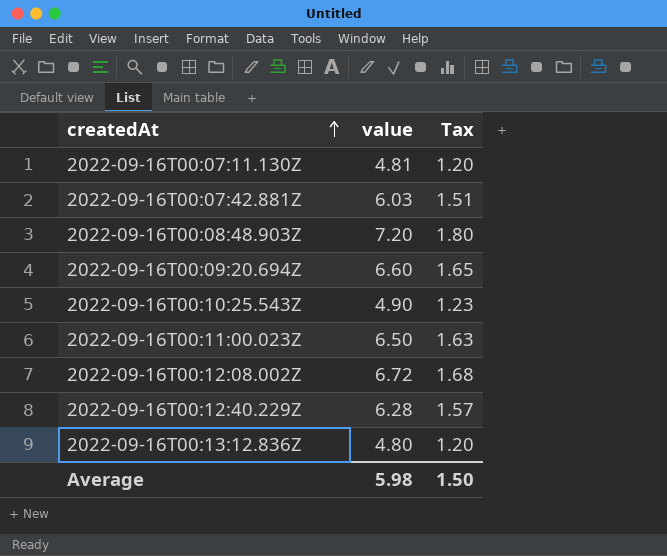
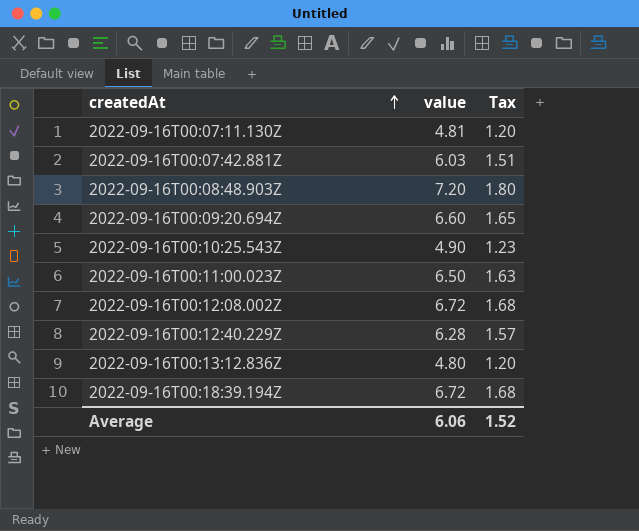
row 2022-09-16T00:18:39.194Z: none -> 6.72 | 1.68
Average | value: 5.98 -> 6.06
Average | Tax: 1.50 -> 1.52

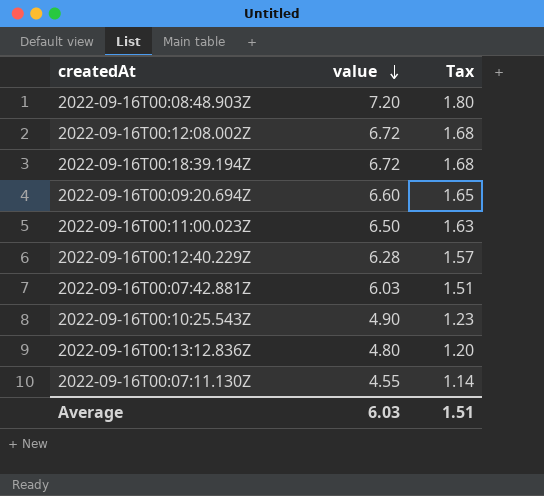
row order: createdAt ascending -> value descending
2022-09-16T00:07:11.130Z | value: 4.81 -> 4.55
2022-09-16T00:07:11.130Z | Tax: 1.20 -> 1.14
Average | value: 6.06 -> 6.03
Average | Tax: 1.52 -> 1.51

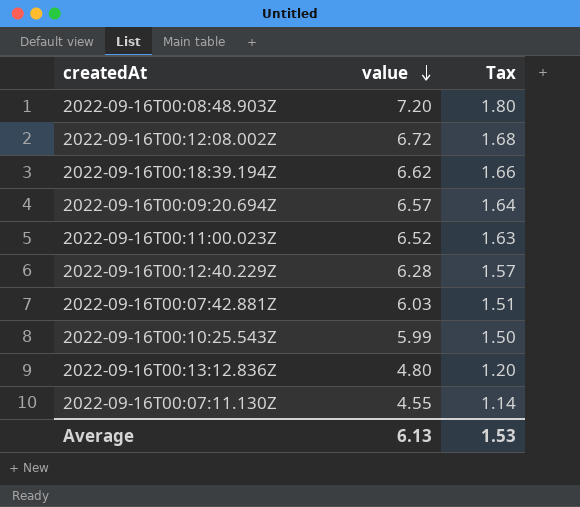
2022-09-16T00:18:39.194Z | value: 6.72 -> 6.62
2022-09-16T00:18:39.194Z | Tax: 1.68 -> 1.66
2022-09-16T00:09:20.694Z | value: 6.60 -> 6.57
2022-09-16T00:09:20.694Z | Tax: 1.65 -> 1.64
2022-09-16T00:11:00.023Z | value: 6.50 -> 6.52
2022-09-16T00:10:25.543Z | value: 4.90 -> 5.99
2022-09-16T00:10:25.543Z | Tax: 1.23 -> 1.50
Average | value: 6.03 -> 6.13
Average | Tax: 1.51 -> 1.53

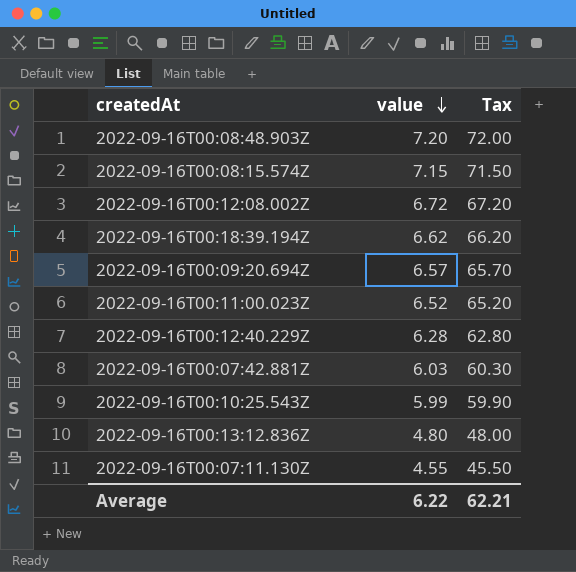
column Tax | formula: [value] * 0.25 -> [value] * 10
row 2022-09-16T00:08:15.574Z: none -> 7.15 | 71.50
Average | value: 6.13 -> 6.22
Average | Tax: 1.53 -> 62.21

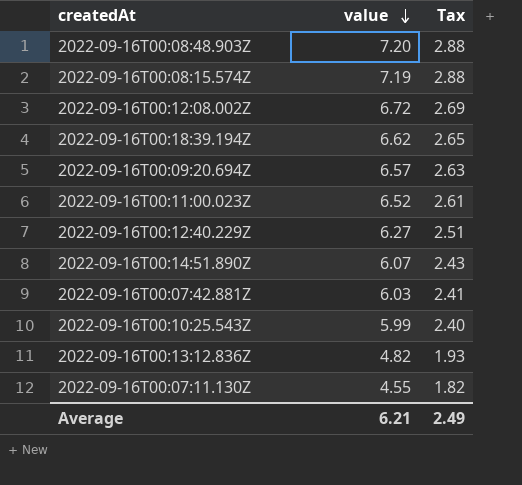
column Tax | formula: [value] * 10 -> [value] * 0.4
2022-09-16T00:08:15.574Z | value: 7.15 -> 7.19
2022-09-16T00:12:40.229Z | value: 6.28 -> 6.27
row 2022-09-16T00:14:51.890Z: none -> 6.07 | 2.43
2022-09-16T00:13:12.836Z | value: 4.80 -> 4.82
Average | value: 6.22 -> 6.21
Average | Tax: 62.21 -> 2.49

